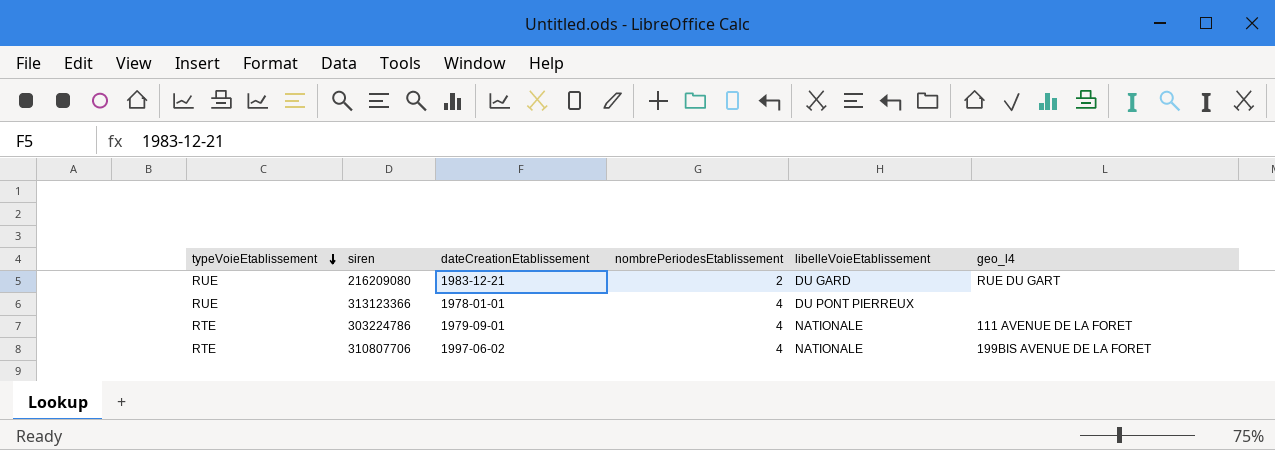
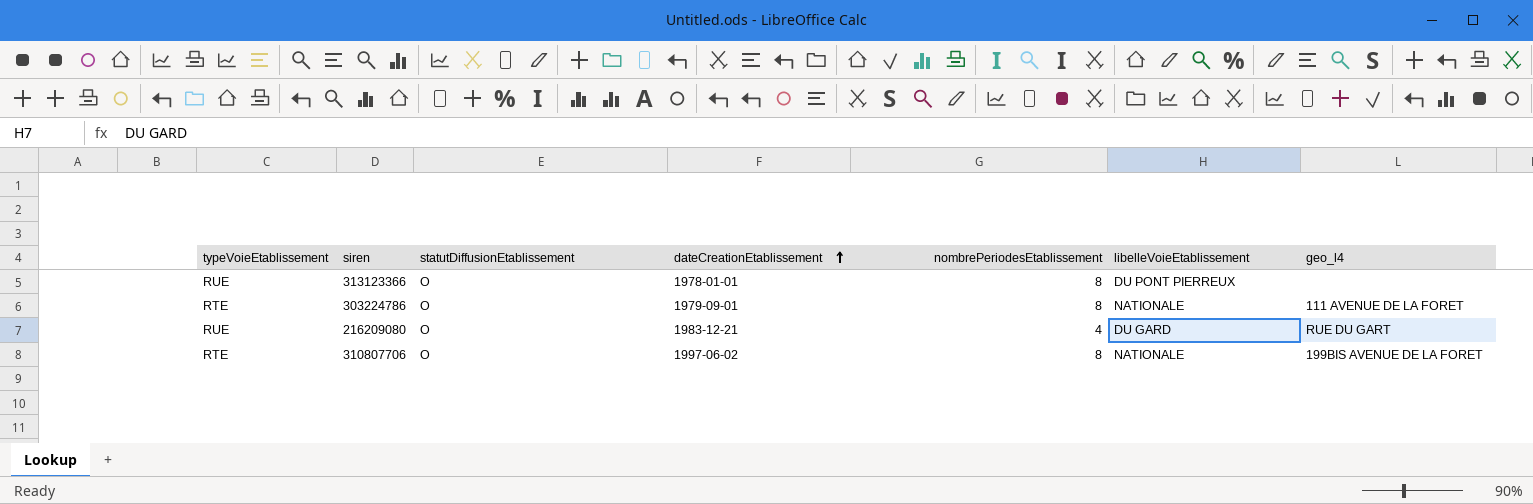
row order: typeVoieEtablissement descending -> dateCreationEtablissement ascending
column statutDiffusionEtablissement | position: none -> 3
313123366 | nombrePeriodesEtablissement: 4 -> 8
303224786 | nombrePeriodesEtablissement: 4 -> 8
216209080 | nombrePeriodesEtablissement: 2 -> 4
310807706 | nombrePeriodesEtablissement: 4 -> 8

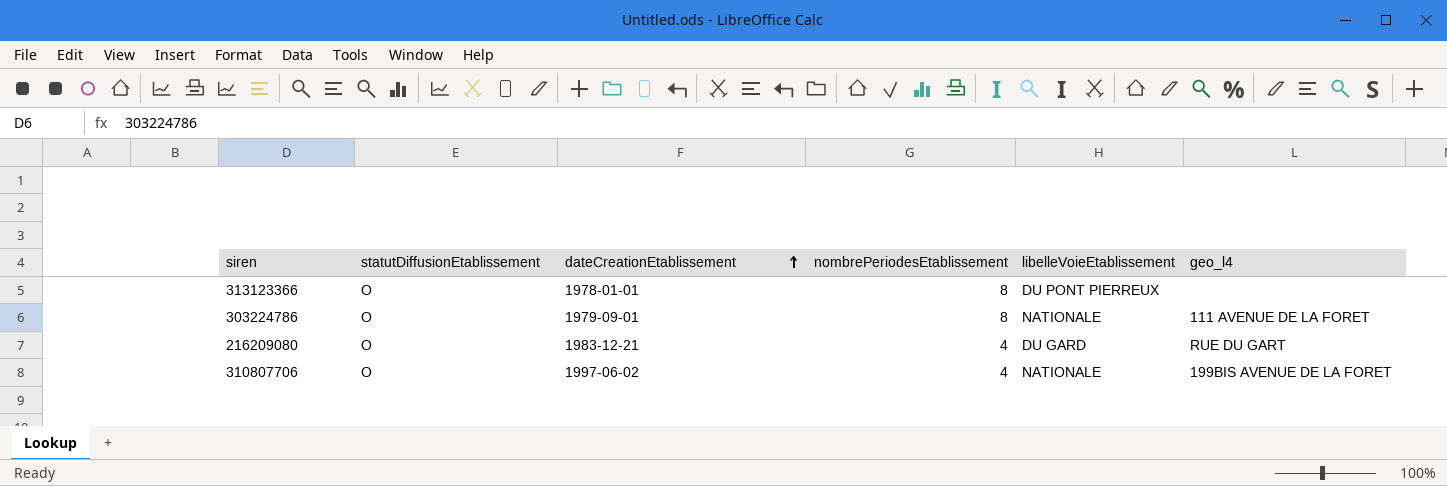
column typeVoieEtablissement | position: 1 -> none
310807706 | nombrePeriodesEtablissement: 8 -> 4

